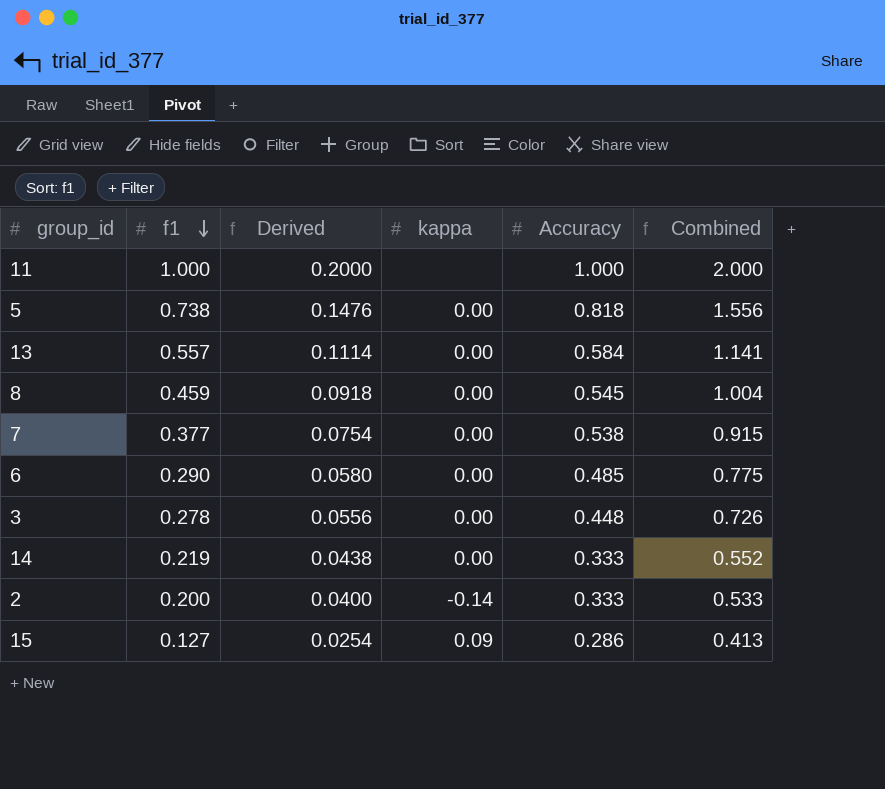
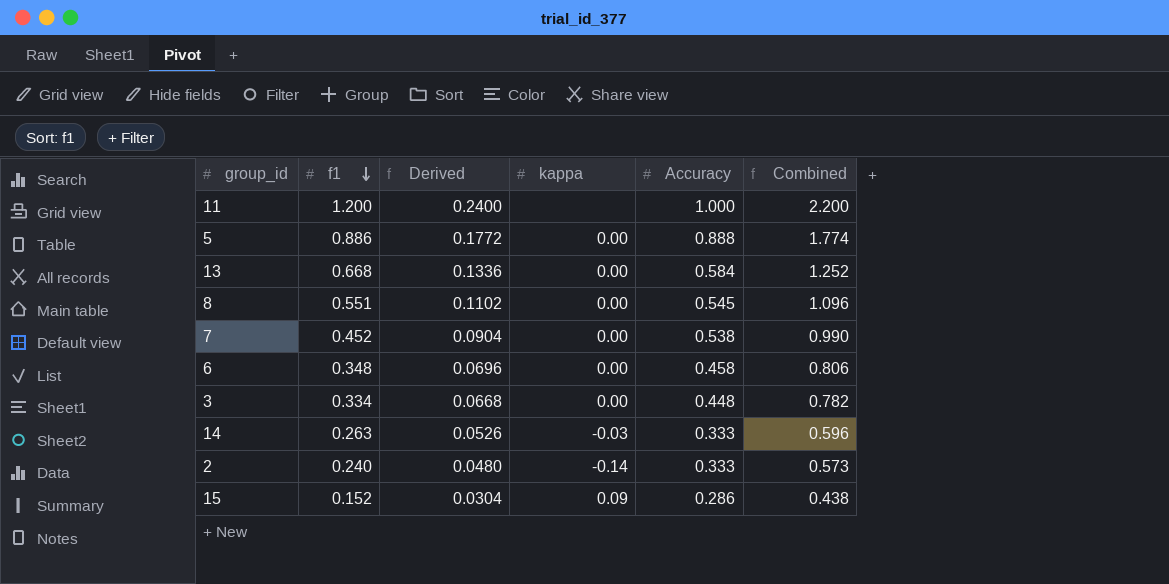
11 | f1: 1.000 -> 1.200
11 | Derived: 0.2000 -> 0.2400
11 | Combined: 2.000 -> 2.200
5 | f1: 0.738 -> 0.886
5 | Derived: 0.1476 -> 0.1772
5 | Accuracy: 0.818 -> 0.888
5 | Combined: 1.556 -> 1.774
13 | f1: 0.557 -> 0.668
13 | Derived: 0.1114 -> 0.1336
13 | Combined: 1.141 -> 1.252
8 | f1: 0.459 -> 0.551
8 | Derived: 0.0918 -> 0.1102
8 | Combined: 1.004 -> 1.096
7 | f1: 0.377 -> 0.452
7 | Derived: 0.0754 -> 0.0904
7 | Combined: 0.915 -> 0.990
6 | f1: 0.290 -> 0.348
6 | Derived: 0.0580 -> 0.0696
6 | Accuracy: 0.485 -> 0.458
6 | Combined: 0.775 -> 0.806
3 | f1: 0.278 -> 0.334
3 | Derived: 0.0556 -> 0.0668
3 | Combined: 0.726 -> 0.782
14 | f1: 0.219 -> 0.263
14 | Derived: 0.0438 -> 0.0526
14 | kappa: 0.00 -> -0.03
14 | Combined: 0.552 -> 0.596
2 | f1: 0.200 -> 0.240
2 | Derived: 0.0400 -> 0.0480
2 | Combined: 0.533 -> 0.573
15 | f1: 0.127 -> 0.152
15 | Derived: 0.0254 -> 0.0304
15 | Combined: 0.413 -> 0.438

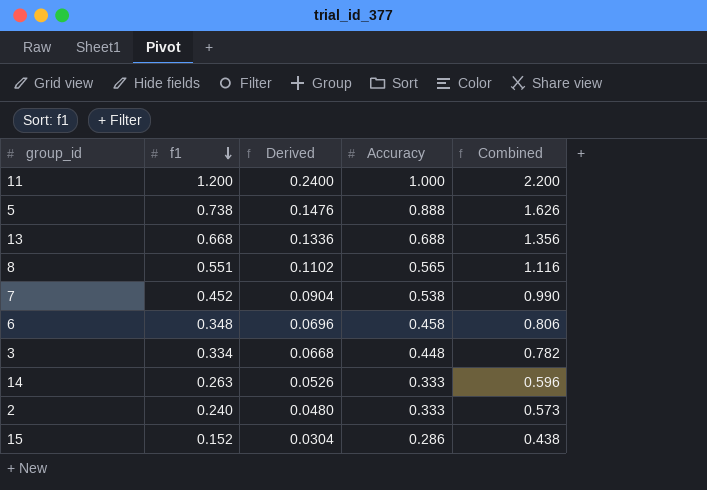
column kappa | position: 4 -> none
5 | f1: 0.886 -> 0.738
5 | Derived: 0.1772 -> 0.1476
5 | Combined: 1.774 -> 1.626
13 | Accuracy: 0.584 -> 0.688
13 | Combined: 1.252 -> 1.356
8 | Accuracy: 0.545 -> 0.565
8 | Combined: 1.096 -> 1.116

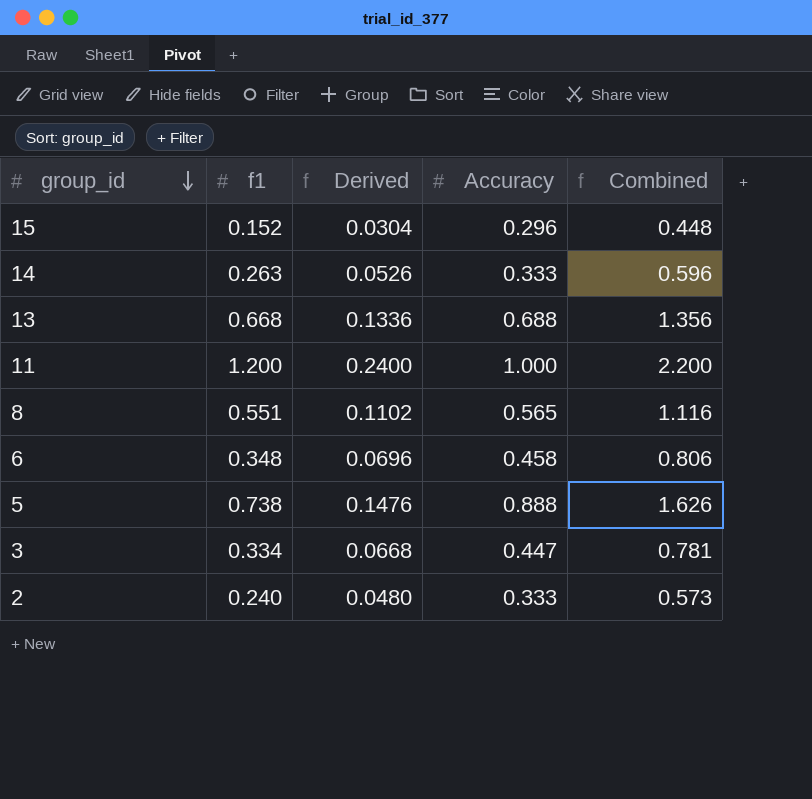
row order: f1 descending -> group_id descending
row 7: 0.452 | 0.0904 | 0.538 | 0.990 -> none
15 | Accuracy: 0.286 -> 0.296
15 | Combined: 0.438 -> 0.448
3 | Accuracy: 0.448 -> 0.447
3 | Combined: 0.782 -> 0.781

